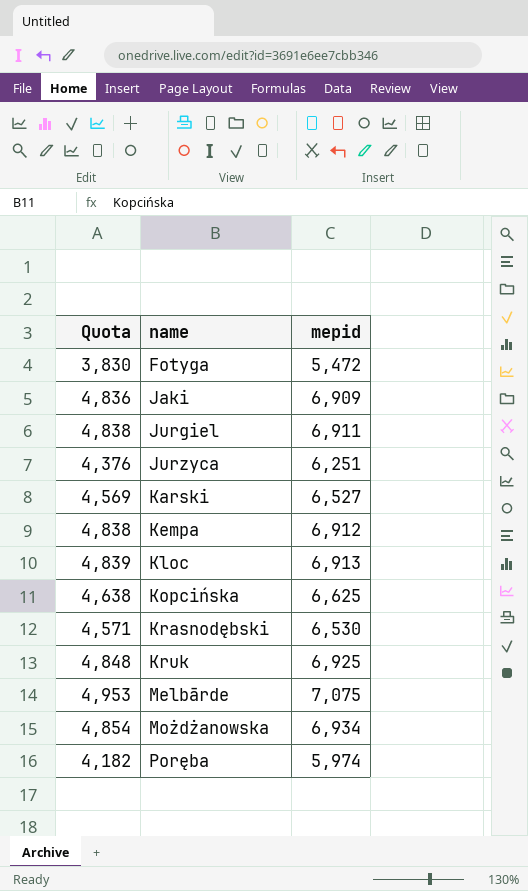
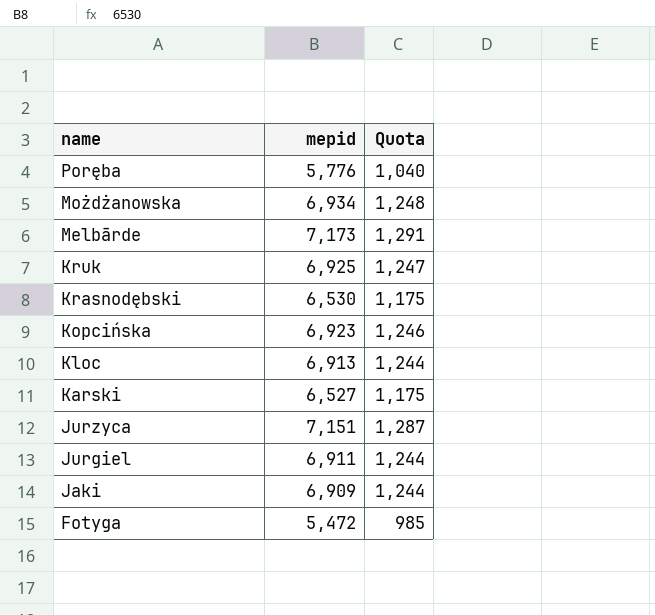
row order: name ascending -> name descending
column Quota | formula: [mepid] * 0.7 -> [mepid] * 0.18
column Quota | position: 1 -> 3
row Kempa: 4,838 | 6,912 -> none
Poręba | mepid: 5,974 -> 5,776
Melbārde | mepid: 7,075 -> 7,173
Kopcińska | mepid: 6,625 -> 6,923
Jurzyca | mepid: 6,251 -> 7,151

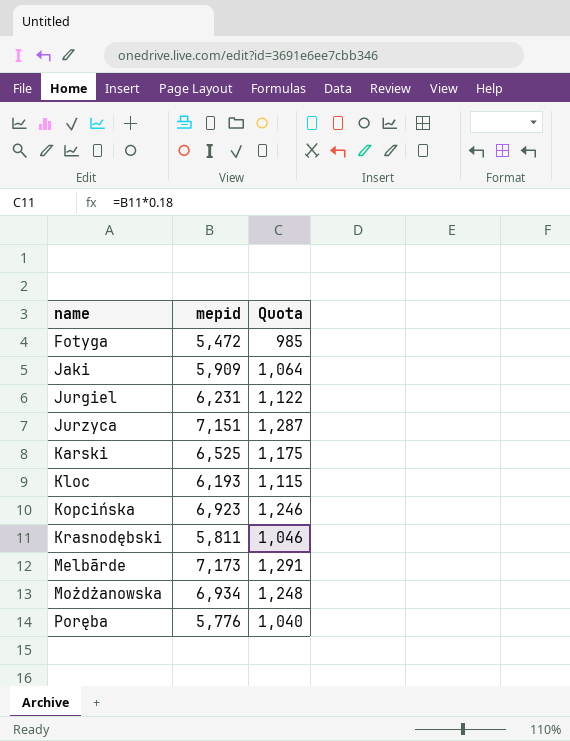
row order: name descending -> name ascending
row Kruk: 6,925 | 1,247 -> none
Jaki | mepid: 6,909 -> 5,909
Jaki | Quota: 1,244 -> 1,064
Jurgiel | mepid: 6,911 -> 6,231
Jurgiel | Quota: 1,244 -> 1,122
Karski | mepid: 6,527 -> 6,525
Kloc | mepid: 6,913 -> 6,193
Kloc | Quota: 1,244 -> 1,115
Krasnodębski | mepid: 6,530 -> 5,811
Krasnodębski | Quota: 1,175 -> 1,046

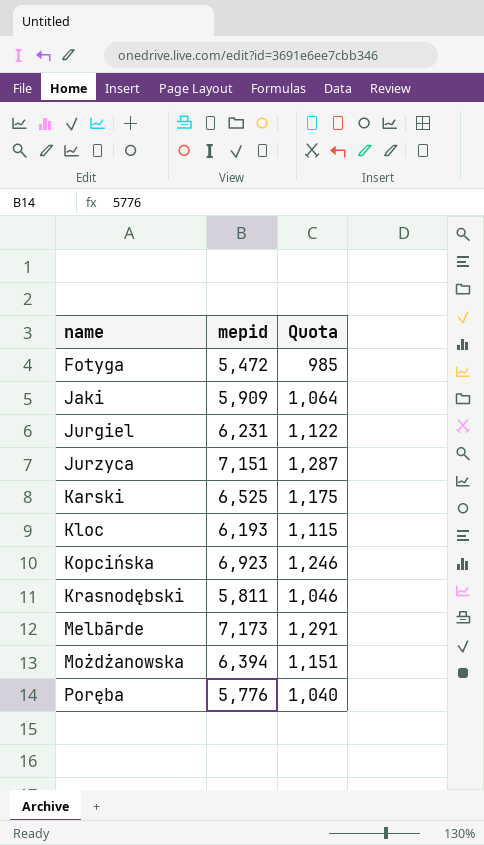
Możdżanowska | mepid: 6,934 -> 6,394
Możdżanowska | Quota: 1,248 -> 1,151

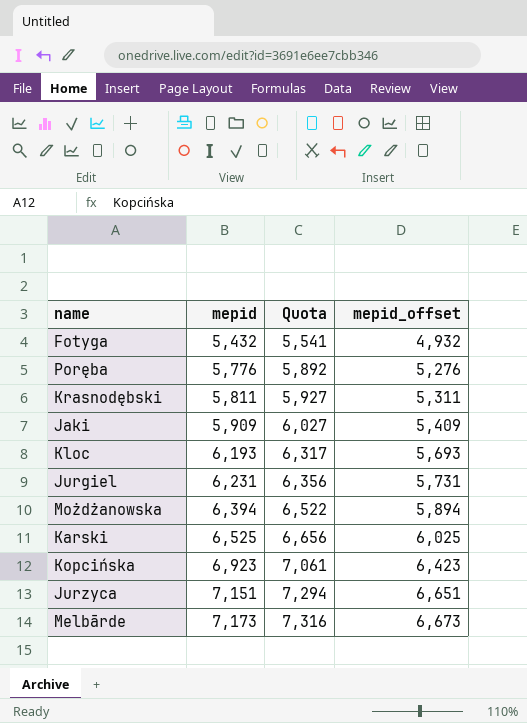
row order: name ascending -> mepid ascending
column Quota | formula: [mepid] * 0.18 -> [mepid] * 1.02
column mepid_offset | formula: none -> [mepid] - 500
Fotyga | mepid: 5,472 -> 5,432

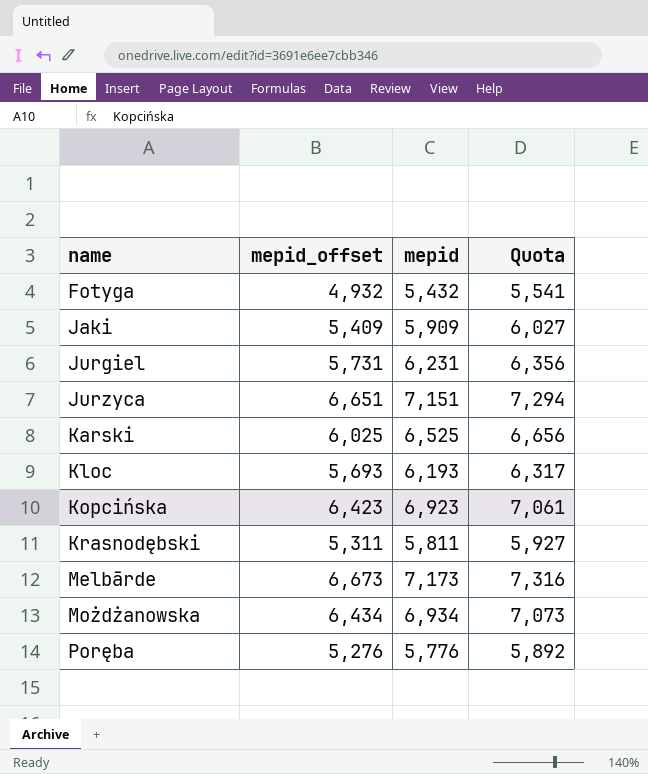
row order: mepid ascending -> name ascending
column mepid_offset | position: 4 -> 2
Możdżanowska | mepid_offset: 5,894 -> 6,434
Możdżanowska | mepid: 6,394 -> 6,934
Możdżanowska | Quota: 6,522 -> 7,073

